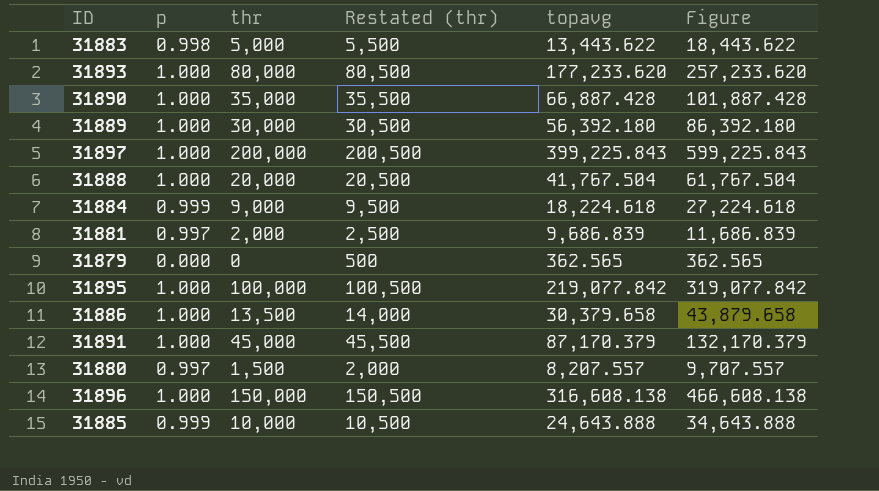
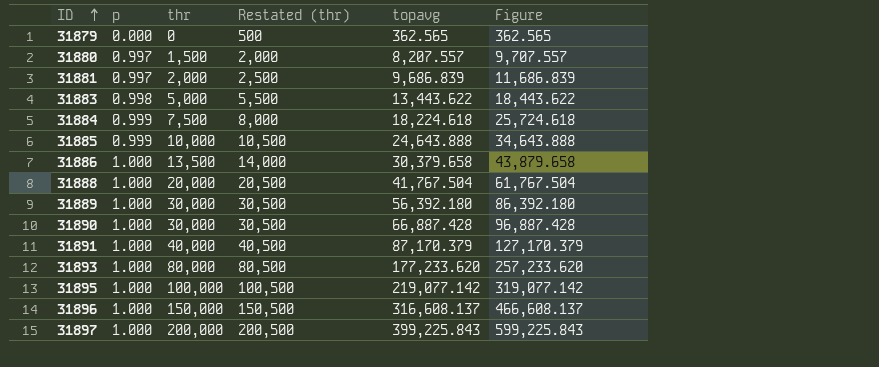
row order: none -> ID ascending
31884 | thr: 9,000 -> 7,500
31884 | Restated (thr): 9,500 -> 8,000
31884 | Figure: 27,224.618 -> 25,724.618
31890 | thr: 35,000 -> 30,000
31890 | Restated (thr): 35,500 -> 30,500
31890 | Figure: 101,887.428 -> 96,887.428
31891 | thr: 45,000 -> 40,000
31891 | Restated (thr): 45,500 -> 40,500
31891 | Figure: 132,170.379 -> 127,170.379
31895 | topavg: 219,077.842 -> 219,077.142
31895 | Figure: 319,077.842 -> 319,077.142
31896 | topavg: 316,608.138 -> 316,608.137
31896 | Figure: 466,608.138 -> 466,608.137

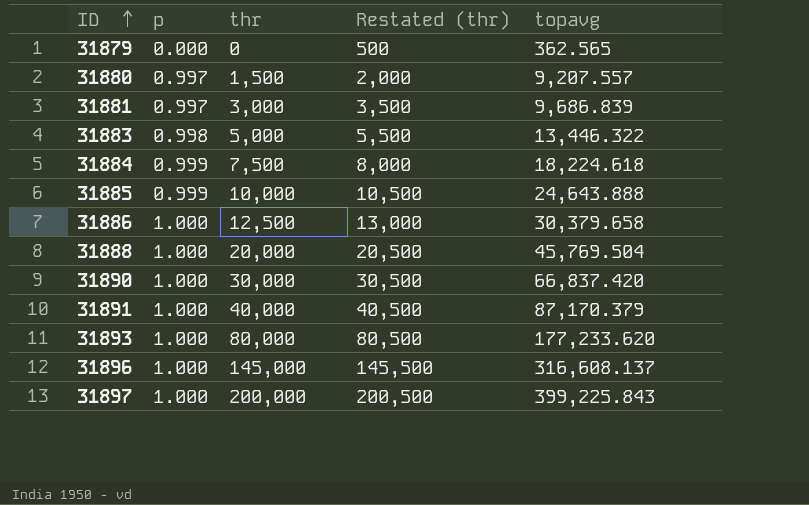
column Figure | formula: [thr] + [topavg] -> none
row 31889: 1.000 | 30,000 | 30,500 | 56,392.180 | 86,392.180 -> none
row 31895: 1.000 | 100,000 | 100,500 | 219,077.142 | 319,077.142 -> none
31880 | topavg: 8,207.557 -> 9,207.557
31881 | thr: 2,000 -> 3,000
31881 | Restated (thr): 2,500 -> 3,500
31883 | topavg: 13,443.622 -> 13,446.322
31886 | thr: 13,500 -> 12,500
31886 | Restated (thr): 14,000 -> 13,000
31888 | topavg: 41,767.504 -> 45,769.504
31890 | topavg: 66,887.428 -> 66,837.420
31896 | thr: 150,000 -> 145,000
31896 | Restated (thr): 150,500 -> 145,500

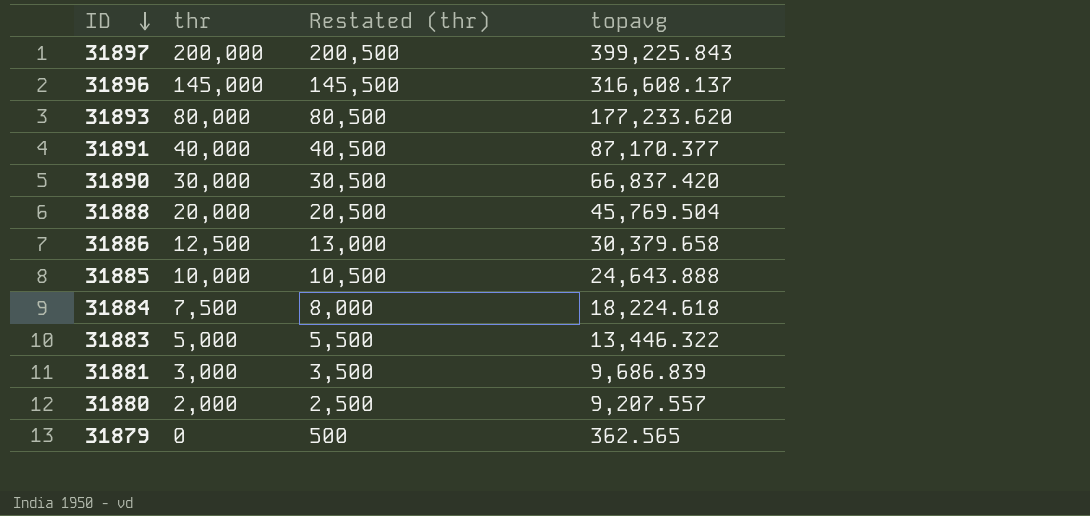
row order: ID ascending -> ID descending
column p | position: 2 -> none
31891 | topavg: 87,170.379 -> 87,170.377
31880 | thr: 1,500 -> 2,000
31880 | Restated (thr): 2,000 -> 2,500

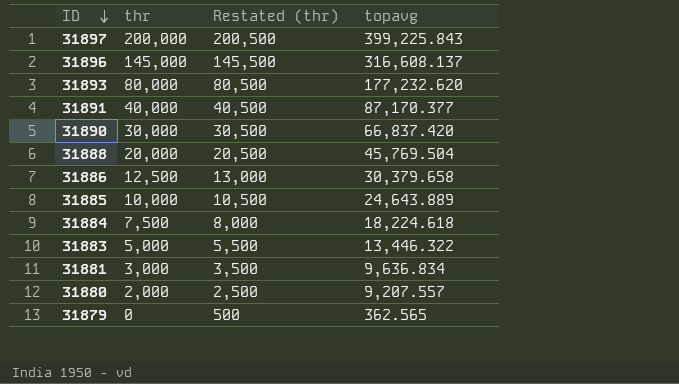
31893 | topavg: 177,233.620 -> 177,232.620
31885 | topavg: 24,643.888 -> 24,643.889
31881 | topavg: 9,686.839 -> 9,636.834

